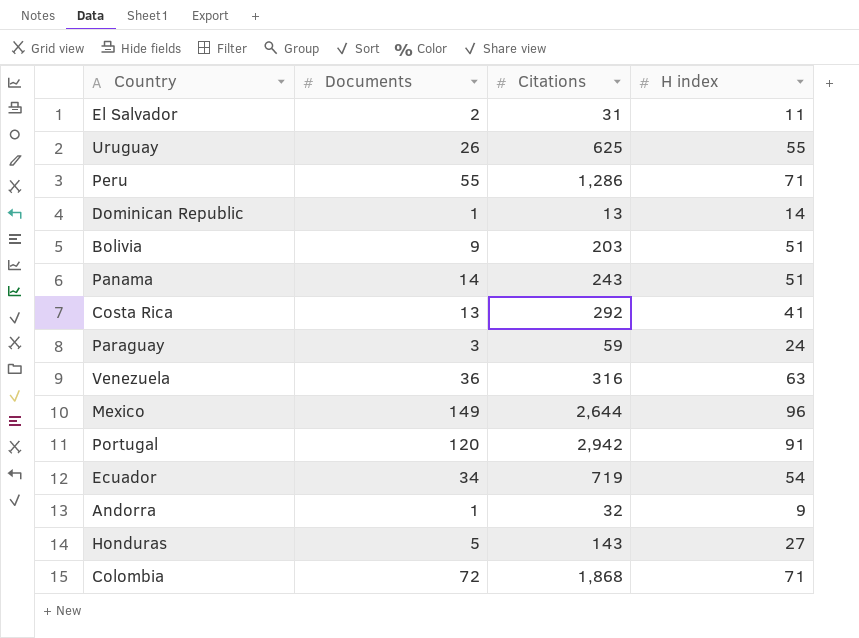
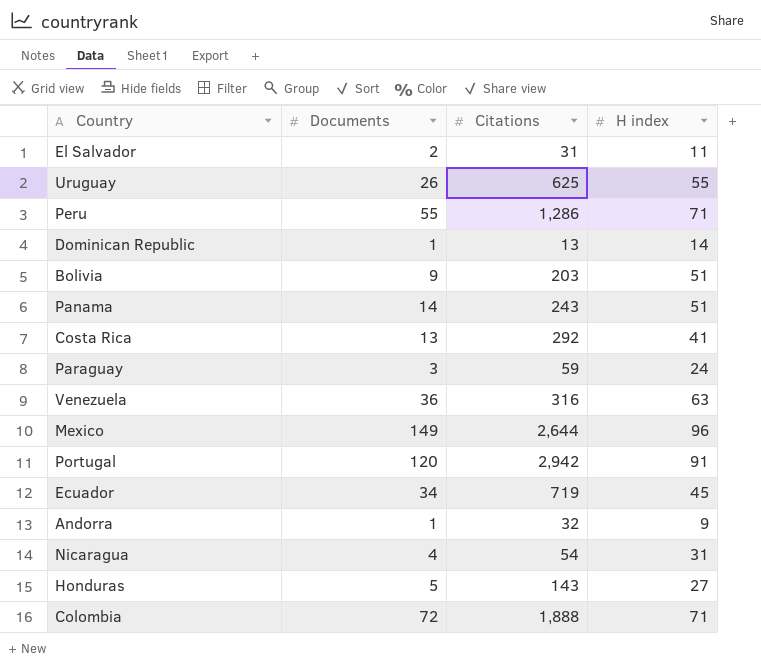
Ecuador | H index: 54 -> 45
row Nicaragua: none -> 4 | 54 | 31
Colombia | Citations: 1,868 -> 1,888

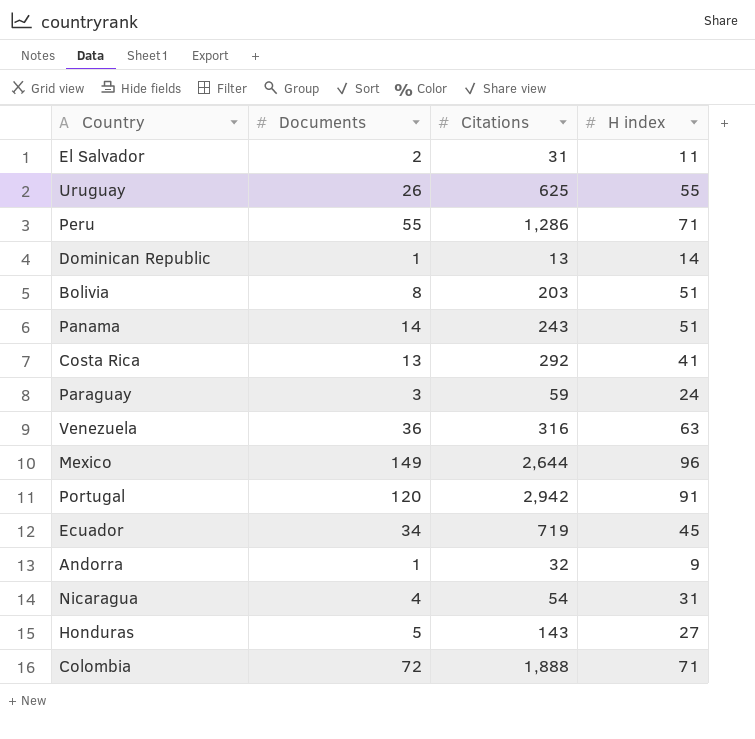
Bolivia | Documents: 9 -> 8

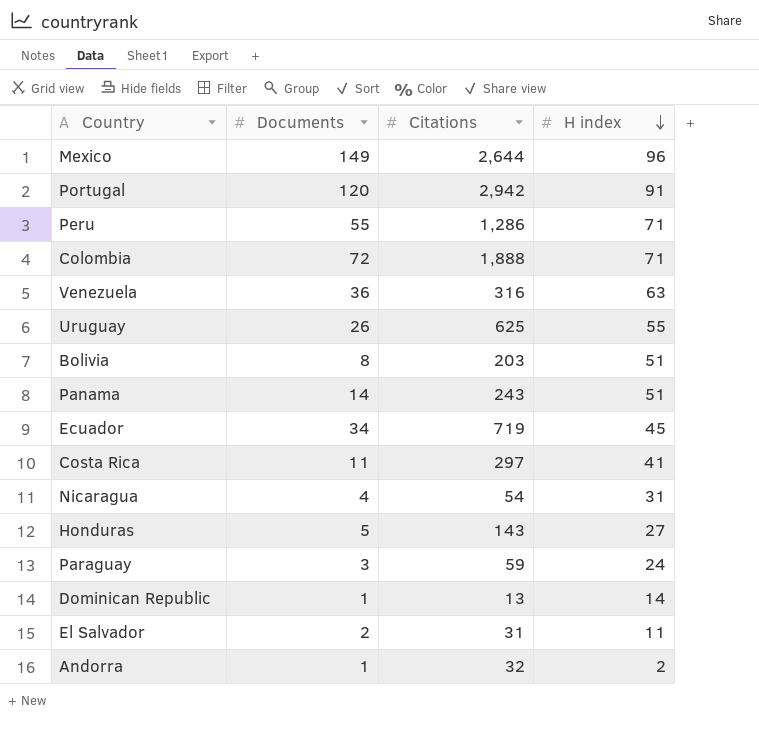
row order: none -> H index descending
Costa Rica | Documents: 13 -> 11
Costa Rica | Citations: 292 -> 297
Andorra | H index: 9 -> 2

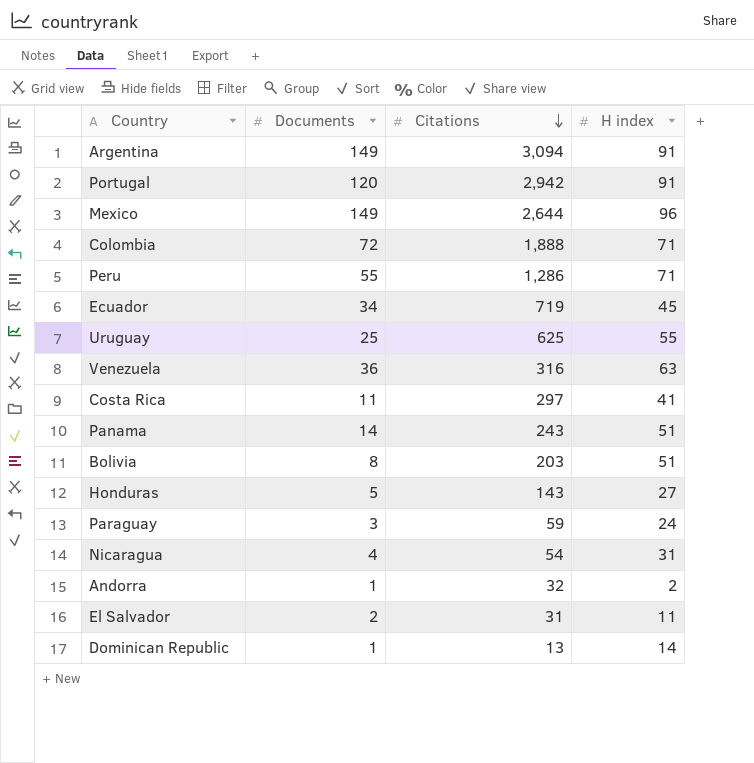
row order: H index descending -> Citations descending
row Argentina: none -> 149 | 3,094 | 91
Uruguay | Documents: 26 -> 25

